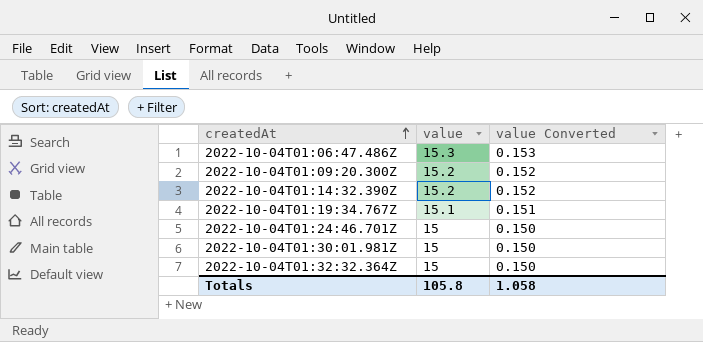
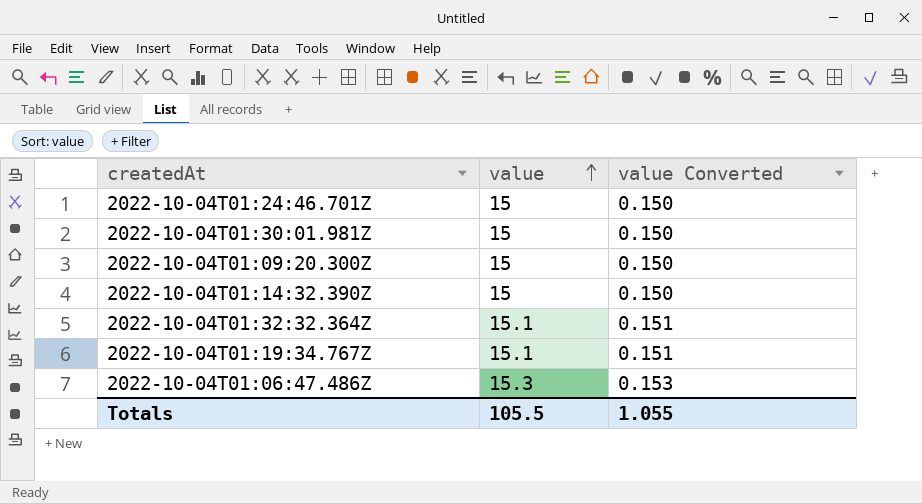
row order: createdAt ascending -> value ascending
2022-10-04T01:09:20.300Z | value: 15.2 -> 15
2022-10-04T01:09:20.300Z | value Converted: 0.152 -> 0.150
2022-10-04T01:14:32.390Z | value: 15.2 -> 15
2022-10-04T01:14:32.390Z | value Converted: 0.152 -> 0.150
2022-10-04T01:32:32.364Z | value: 15 -> 15.1
2022-10-04T01:32:32.364Z | value Converted: 0.150 -> 0.151
Totals | value: 105.8 -> 105.5
Totals | value Converted: 1.058 -> 1.055

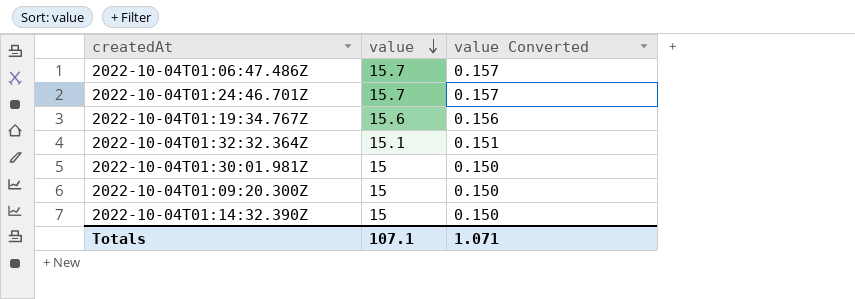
row order: value ascending -> value descending
2022-10-04T01:06:47.486Z | value: 15.3 -> 15.7
2022-10-04T01:06:47.486Z | value Converted: 0.153 -> 0.157
2022-10-04T01:24:46.701Z | value: 15 -> 15.7
2022-10-04T01:24:46.701Z | value Converted: 0.150 -> 0.157
2022-10-04T01:19:34.767Z | value: 15.1 -> 15.6
2022-10-04T01:19:34.767Z | value Converted: 0.151 -> 0.156
Totals | value: 105.5 -> 107.1
Totals | value Converted: 1.055 -> 1.071

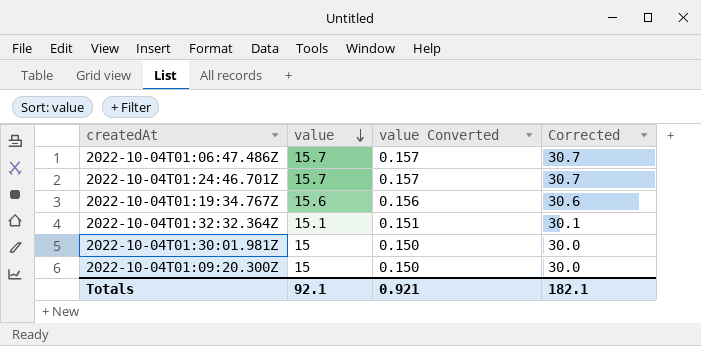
column Corrected | formula: none -> [value] + 15
row 2022-10-04T01:14:32.390Z: 15 | 0.150 -> none
Totals | value: 107.1 -> 92.1
Totals | value Converted: 1.071 -> 0.921

